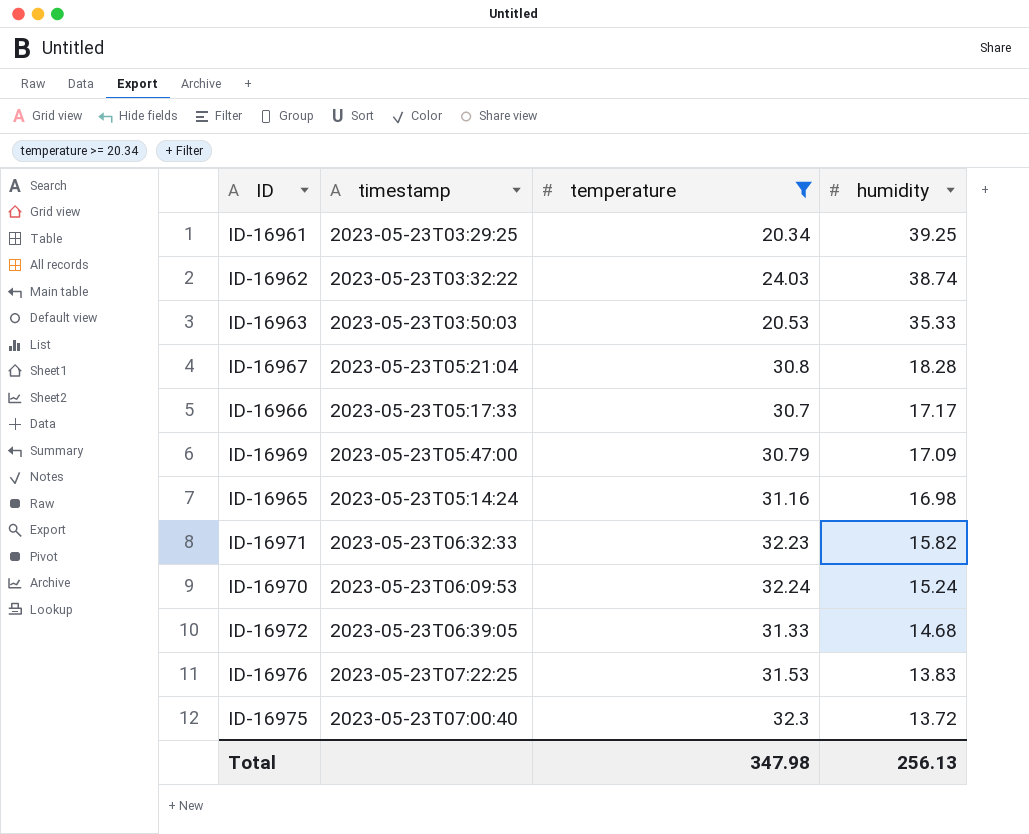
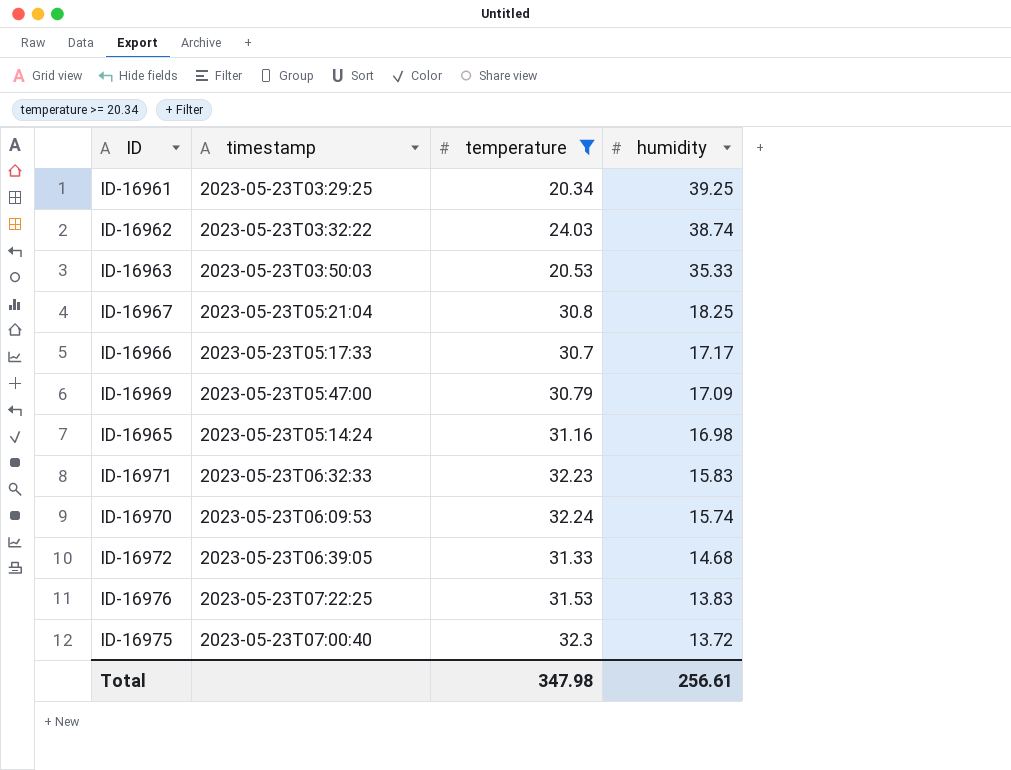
ID-16967 | humidity: 18.28 -> 18.25
ID-16971 | humidity: 15.82 -> 15.83
ID-16970 | humidity: 15.24 -> 15.74
Total | humidity: 256.13 -> 256.61

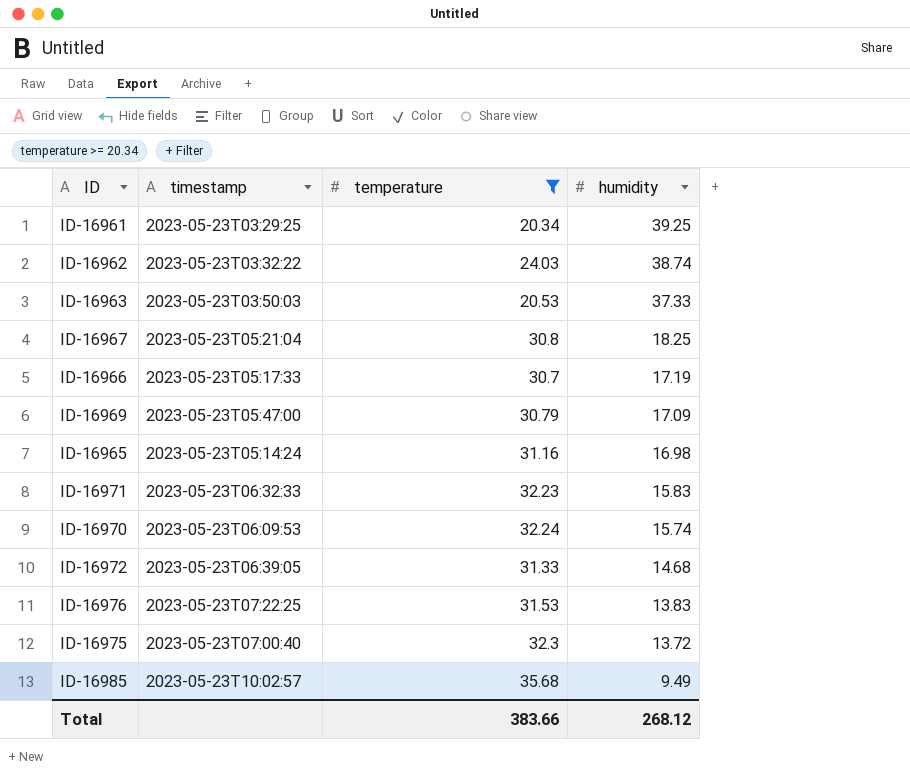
ID-16963 | humidity: 35.33 -> 37.33
ID-16966 | humidity: 17.17 -> 17.19
row ID-16985: none -> 2023-05-23T10:02:57 | 35.68 | 9.49
Total | temperature: 347.98 -> 383.66
Total | humidity: 256.61 -> 268.12

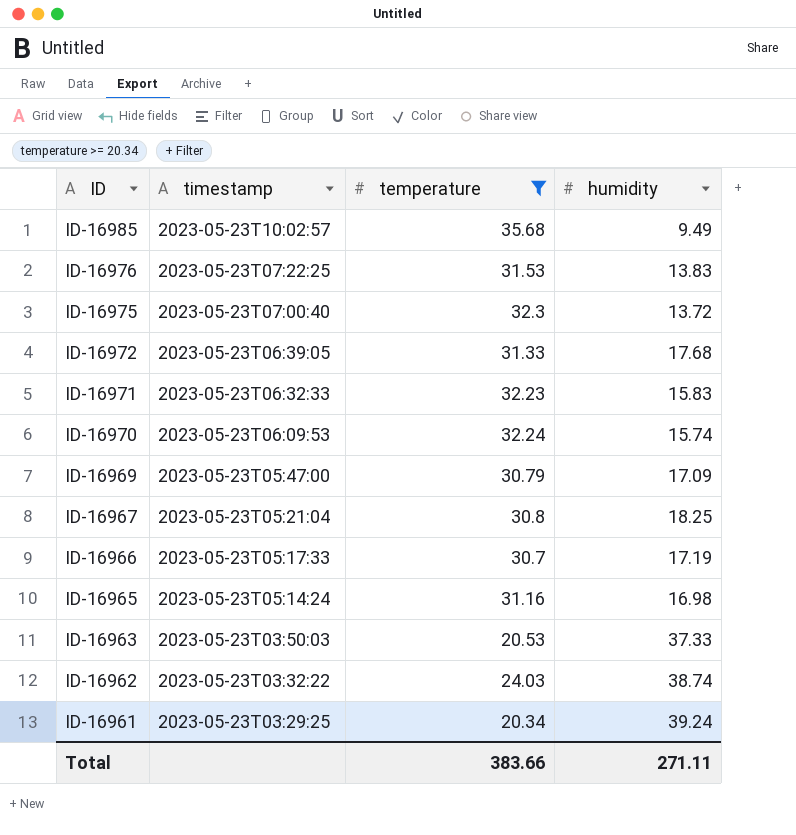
row order: humidity descending -> ID descending
ID-16972 | humidity: 14.68 -> 17.68
ID-16961 | humidity: 39.25 -> 39.24
Total | humidity: 268.12 -> 271.11

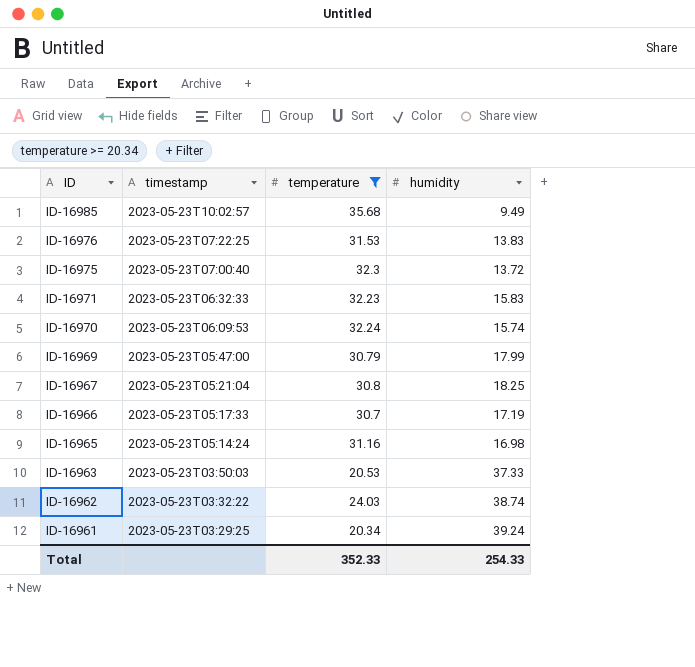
row ID-16972: 2023-05-23T06:39:05 | 31.33 | 17.68 -> none
ID-16969 | humidity: 17.09 -> 17.99
Total | temperature: 383.66 -> 352.33
Total | humidity: 271.11 -> 254.33

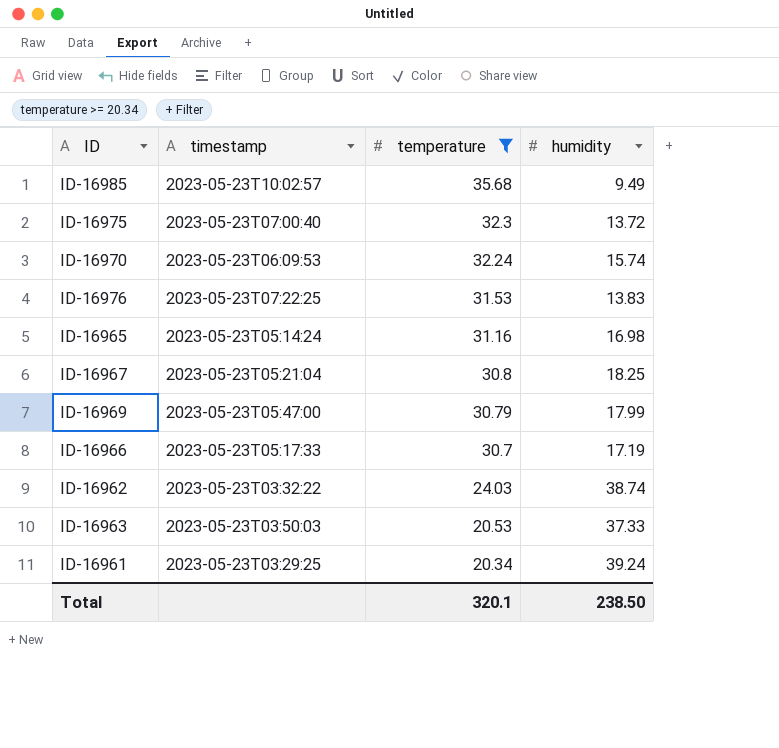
row order: ID descending -> temperature descending
row ID-16971: 2023-05-23T06:32:33 | 32.23 | 15.83 -> none
Total | temperature: 352.33 -> 320.1
Total | humidity: 254.33 -> 238.50

